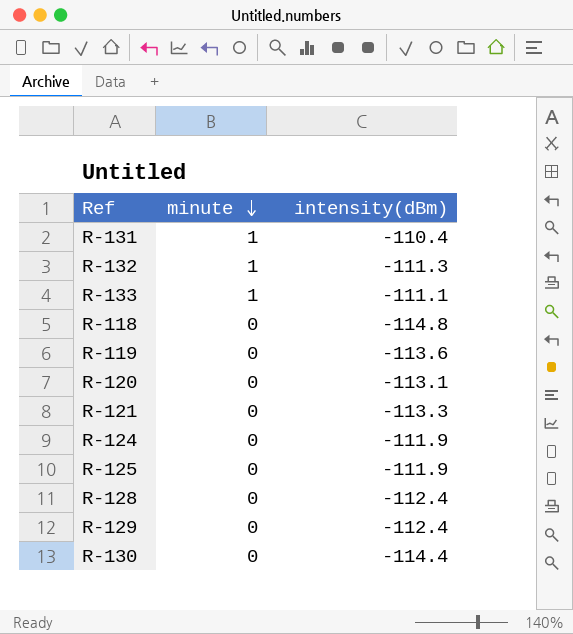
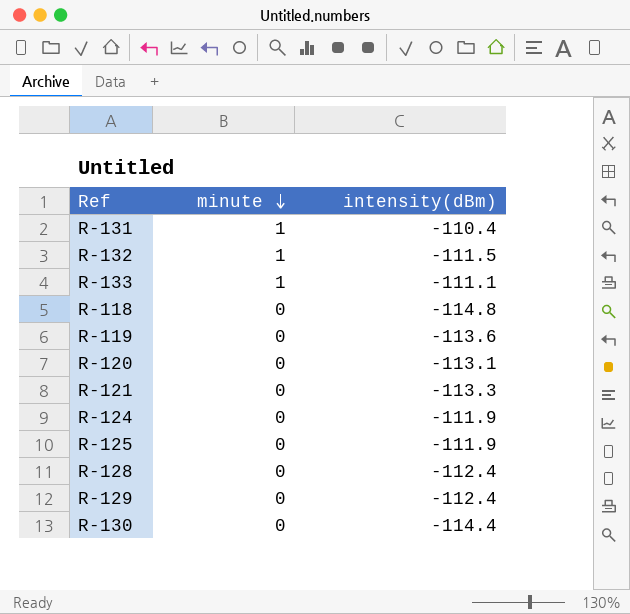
R-132 | intensity(dBm): -111.3 -> -111.5

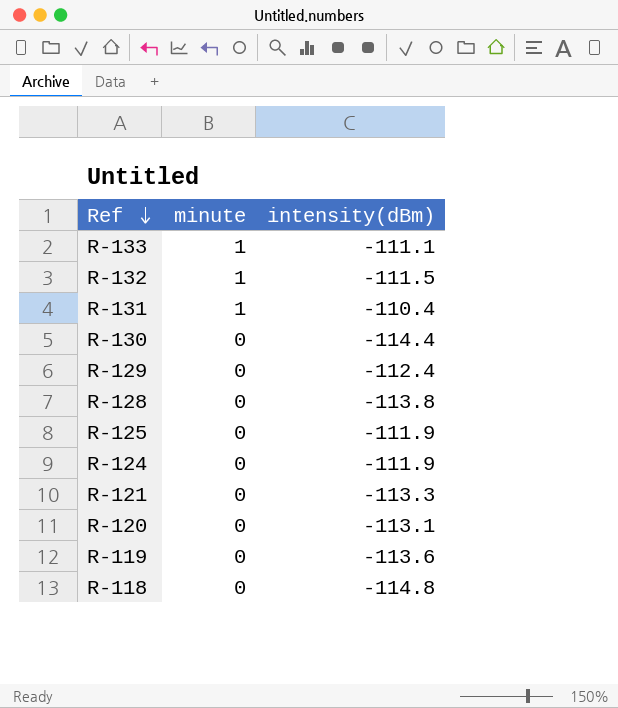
row order: minute descending -> Ref descending
R-128 | intensity(dBm): -112.4 -> -113.8

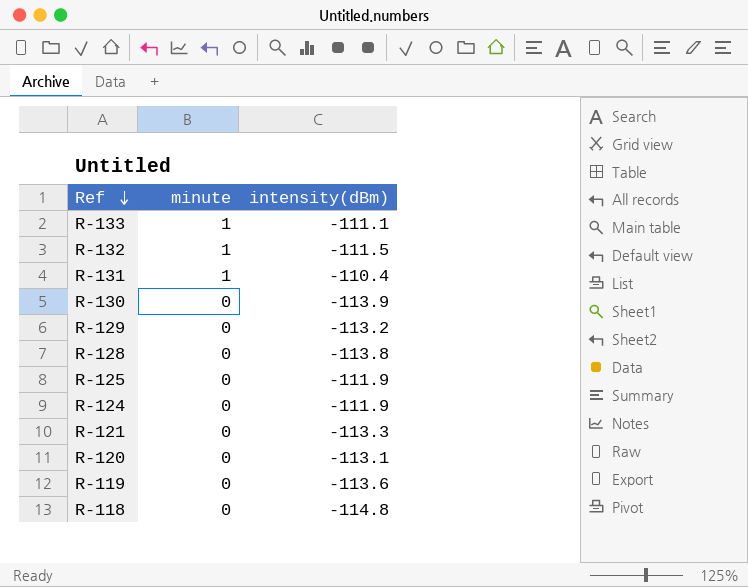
R-130 | intensity(dBm): -114.4 -> -113.9
R-129 | intensity(dBm): -112.4 -> -113.2

